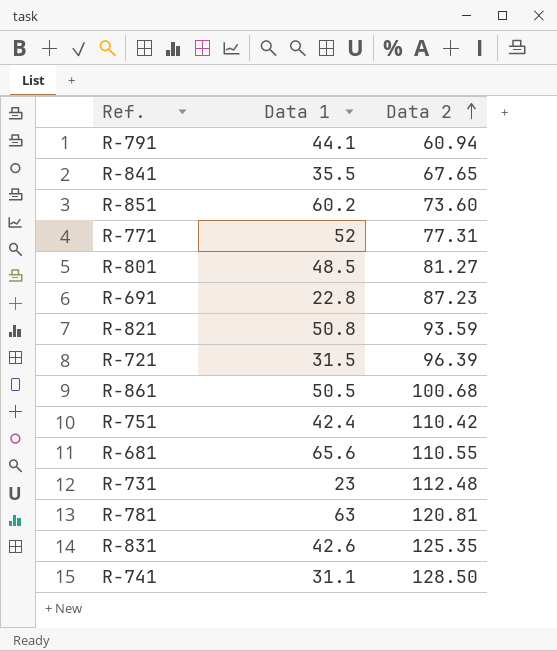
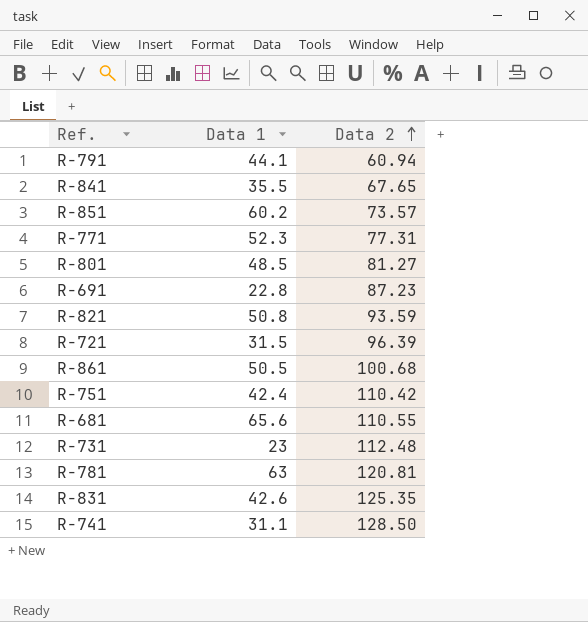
R-851 | Data 2: 73.60 -> 73.57
R-771 | Data 1: 52 -> 52.3

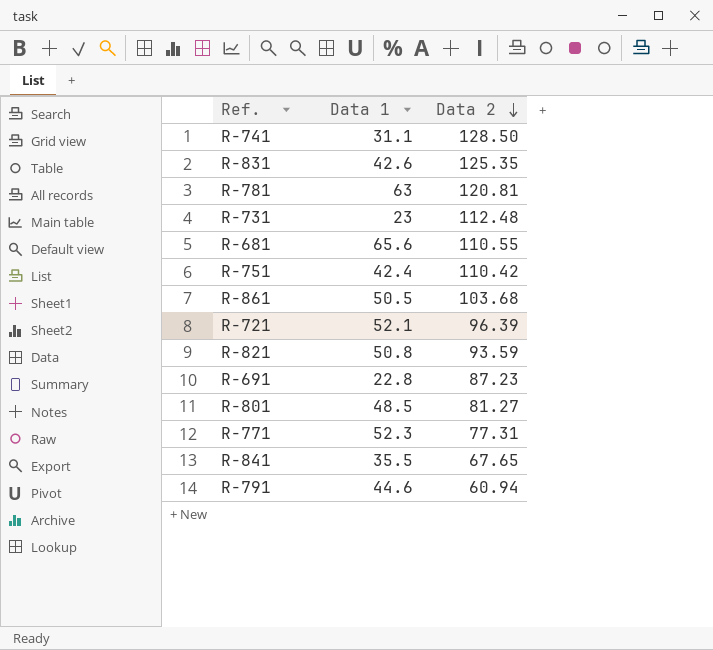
row order: Data 2 ascending -> Data 2 descending
row R-851: 60.2 | 73.57 -> none
R-861 | Data 2: 100.68 -> 103.68
R-721 | Data 1: 31.5 -> 52.1
R-791 | Data 1: 44.1 -> 44.6

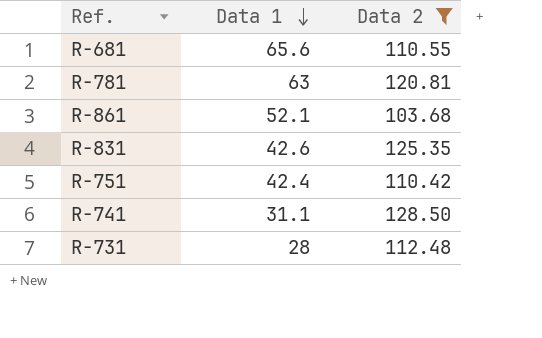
filter: none -> Data 2 >= 103.68
row order: Data 2 descending -> Data 1 descending
R-861 | Data 1: 50.5 -> 52.1
R-731 | Data 1: 23 -> 28

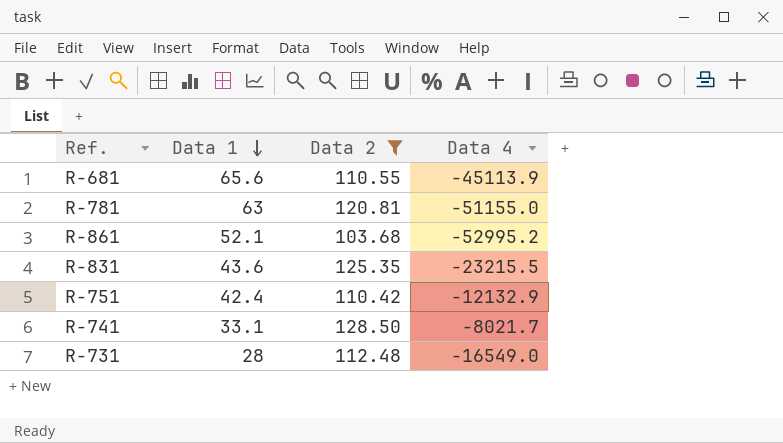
column Data 4 | position: none -> 4
R-831 | Data 1: 42.6 -> 43.6
R-741 | Data 1: 31.1 -> 33.1

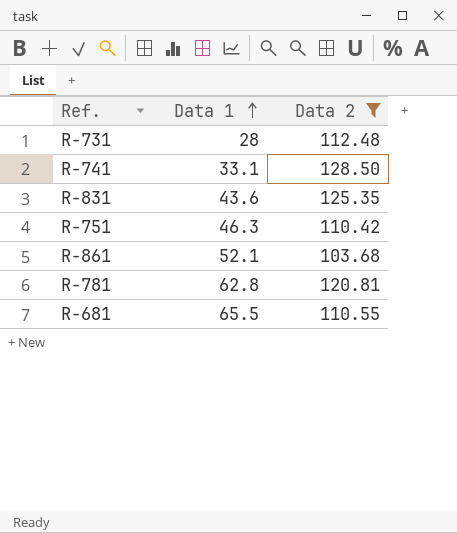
row order: Data 1 descending -> Data 1 ascending
column Data 4 | position: 4 -> none
R-751 | Data 1: 42.4 -> 46.3
R-781 | Data 1: 63 -> 62.8
R-681 | Data 1: 65.6 -> 65.5

